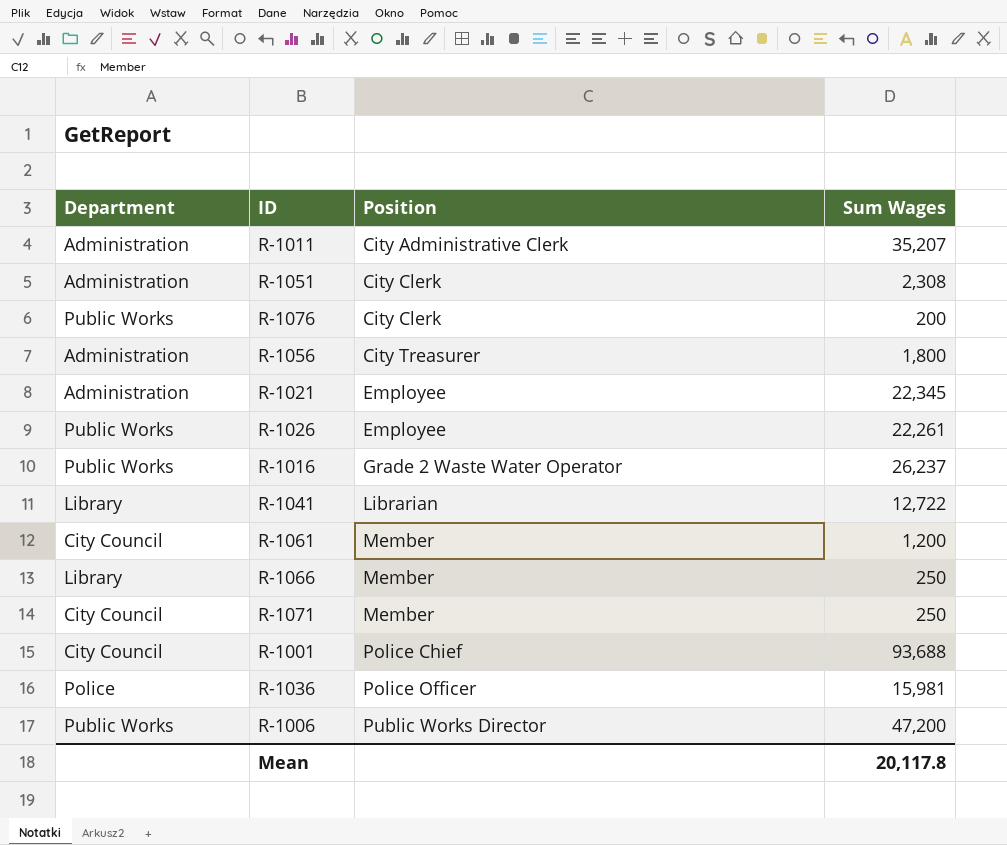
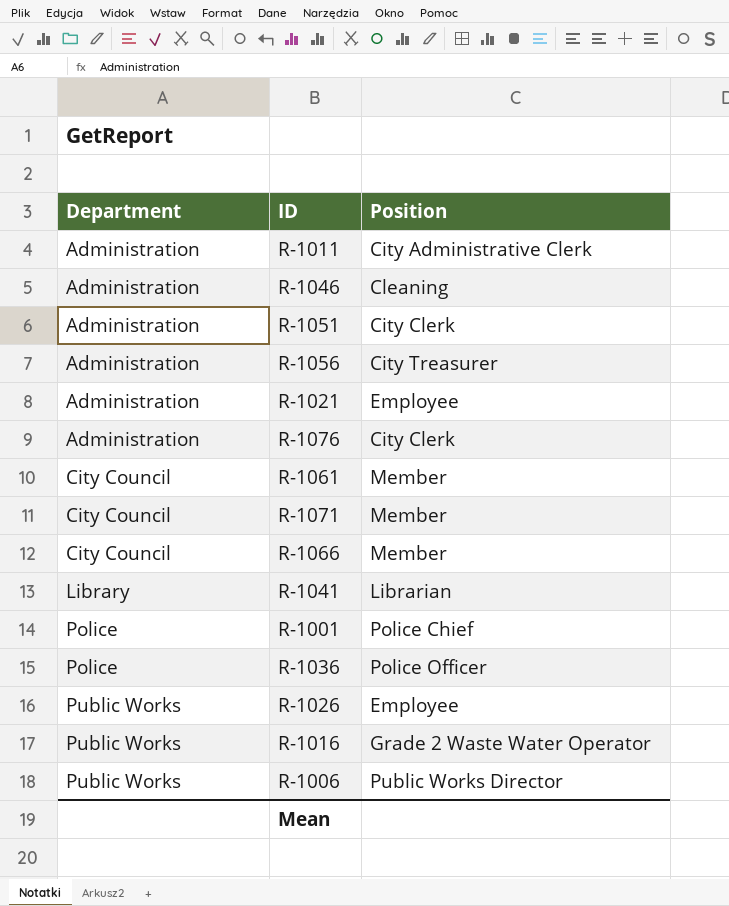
row order: Position ascending -> Department ascending
column Sum Wages | position: 4 -> none
row R-1046: none -> Administration | Cleaning
R-1076 | Department: Public Works -> Administration
R-1066 | Department: Library -> City Council
R-1001 | Department: City Council -> Police

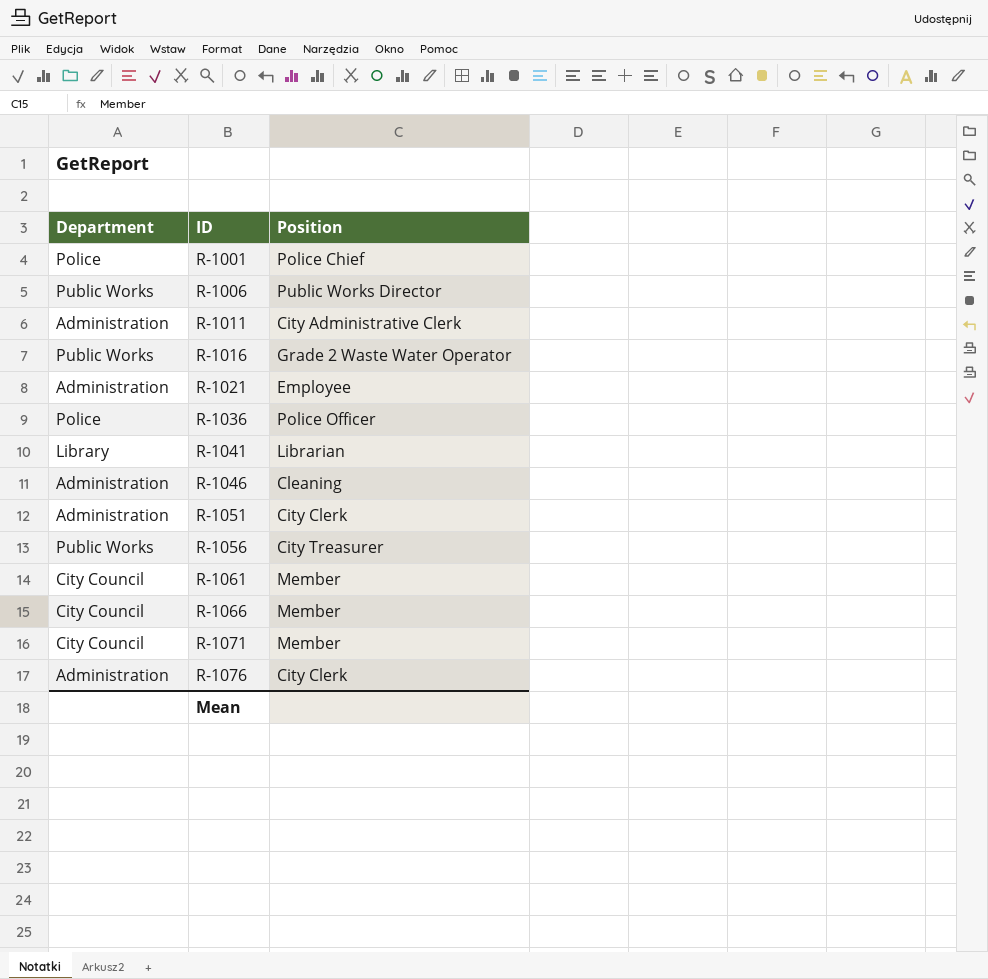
row order: Department ascending -> ID ascending
row R-1026: Public Works | Employee -> none
R-1056 | Department: Administration -> Public Works

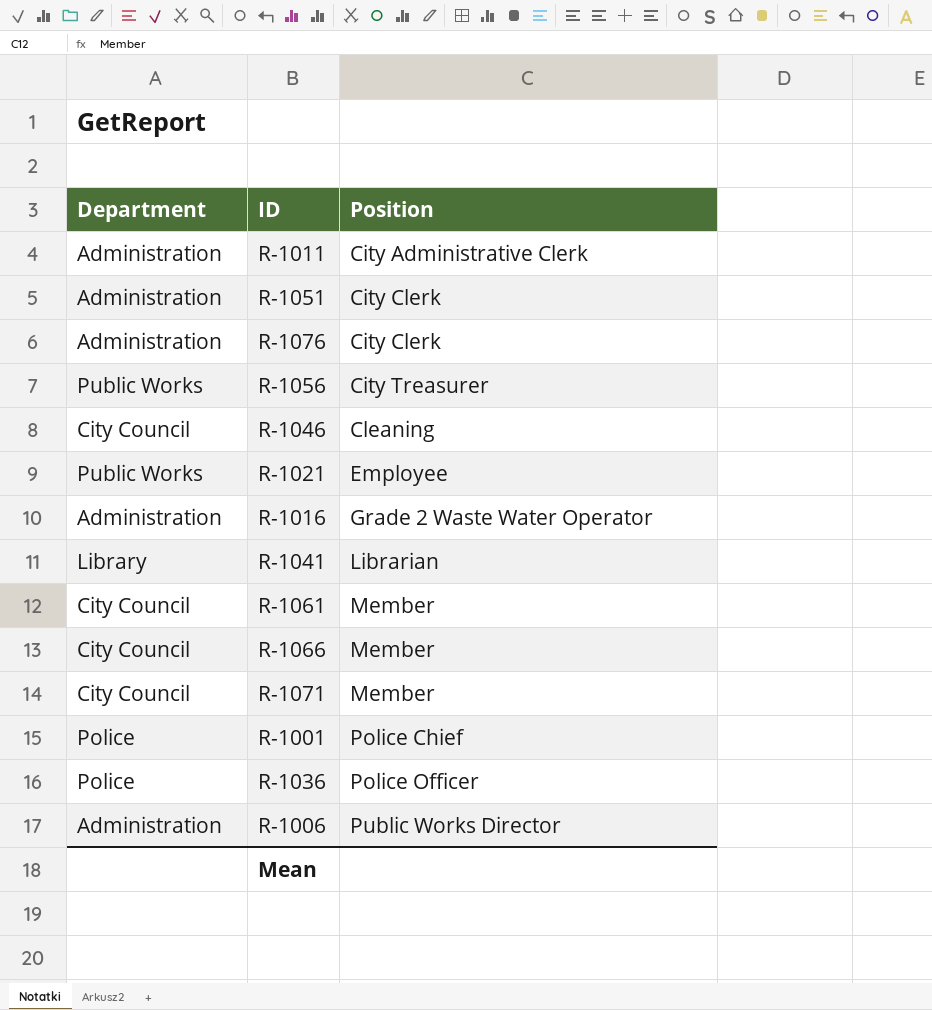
row order: ID ascending -> Position ascending
R-1046 | Department: Administration -> City Council
R-1021 | Department: Administration -> Public Works
R-1016 | Department: Public Works -> Administration
R-1006 | Department: Public Works -> Administration

